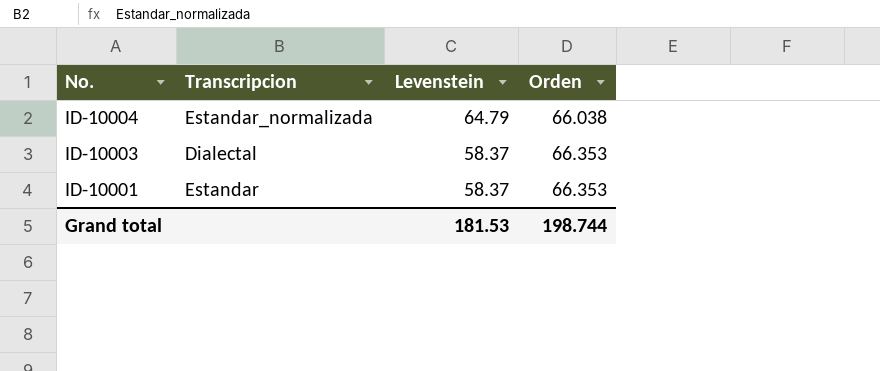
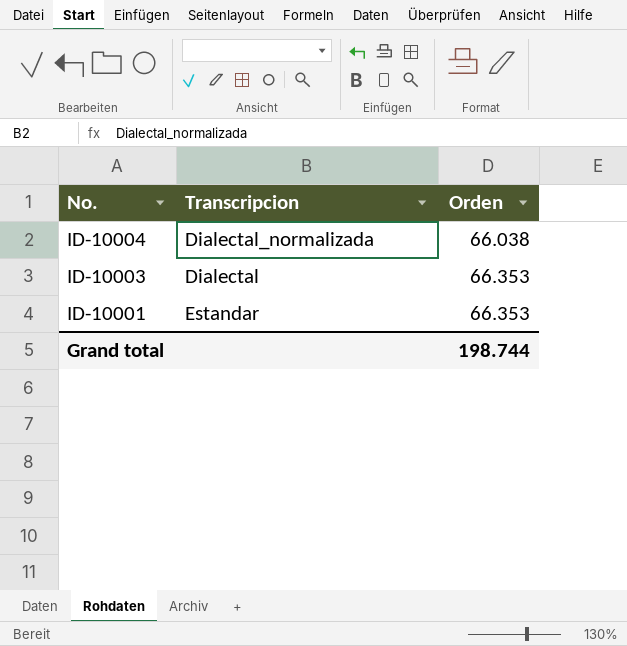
column Levenstein | position: 3 -> none
ID-10004 | Transcripcion: Estandar_normalizada -> Dialectal_normalizada

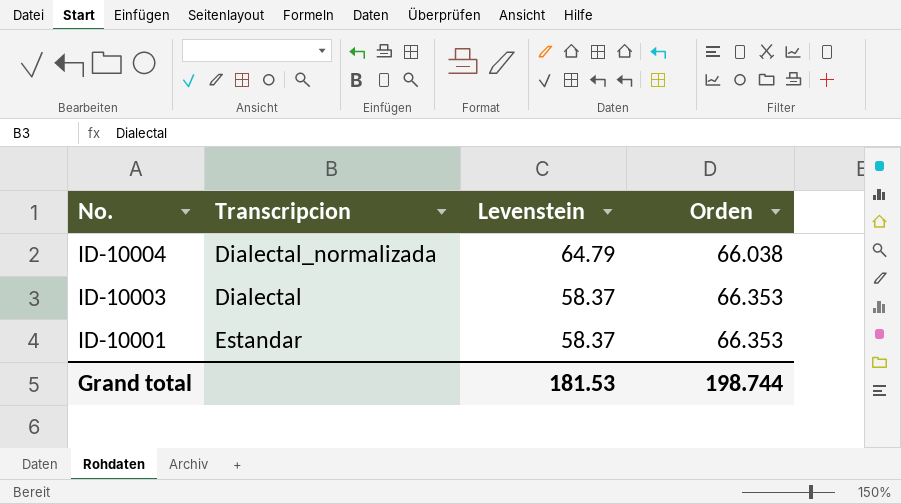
column Levenstein | position: none -> 3

